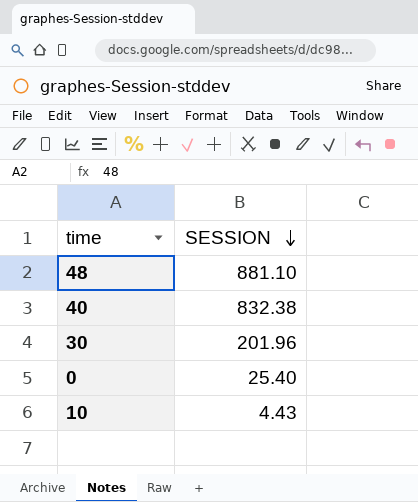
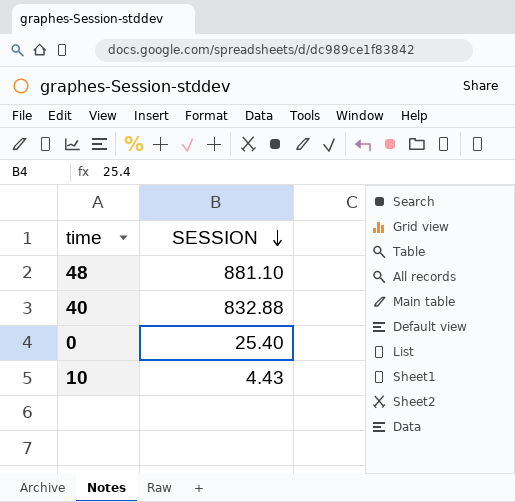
row 30: 201.96 -> none
40 | SESSION: 832.38 -> 832.88

